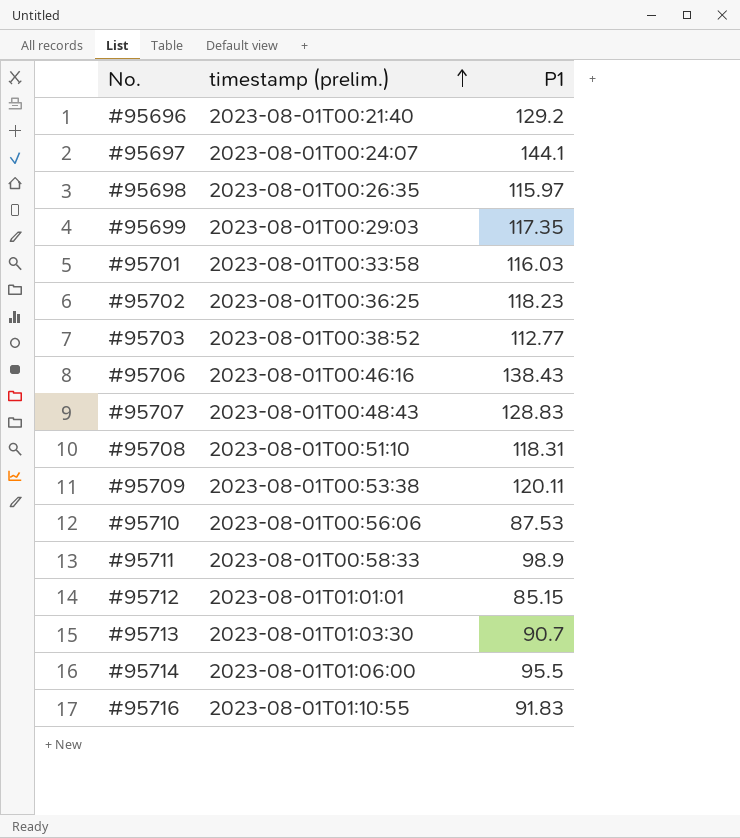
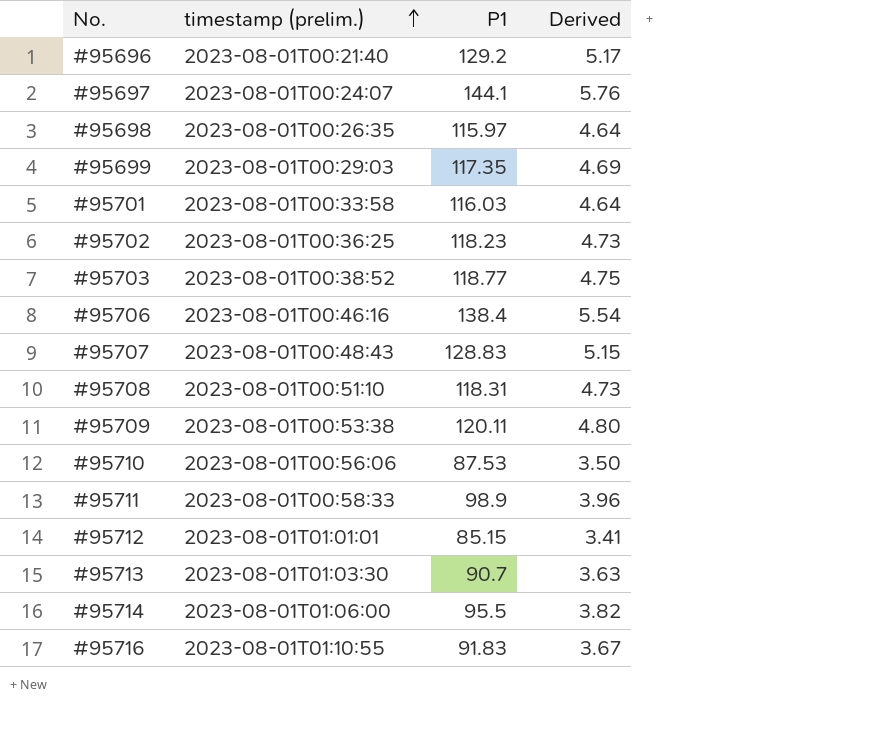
column Derived | formula: none -> [P1] * 0.04
#95703 | P1: 112.77 -> 118.77
#95706 | P1: 138.43 -> 138.4

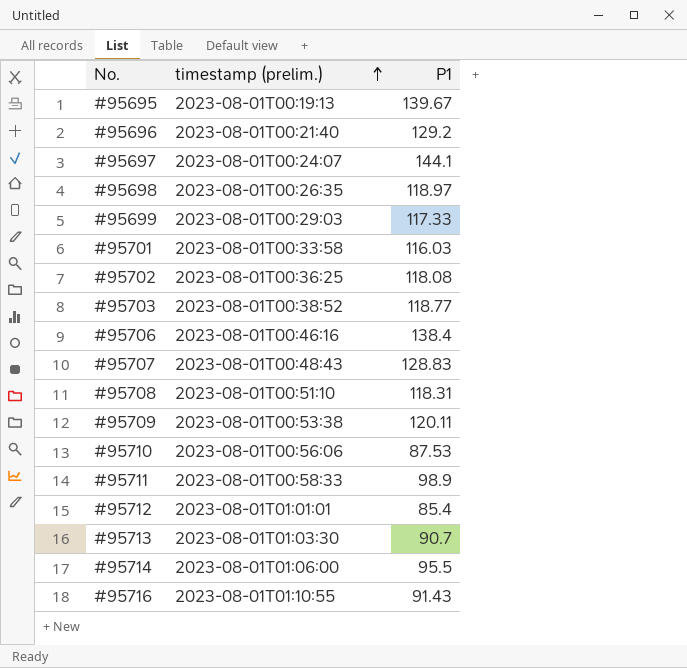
column Derived | formula: [P1] * 0.04 -> none
row #95695: none -> 2023-08-01T00:19:13 | 139.67
#95698 | P1: 115.97 -> 118.97
#95699 | P1: 117.35 -> 117.33
#95702 | P1: 118.23 -> 118.08
#95712 | P1: 85.15 -> 85.4
#95716 | P1: 91.83 -> 91.43

